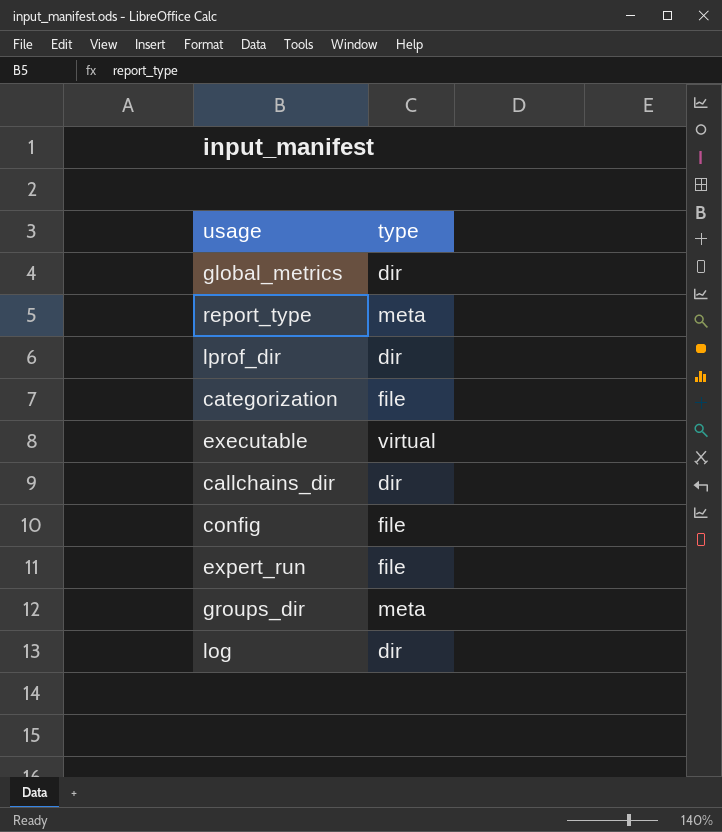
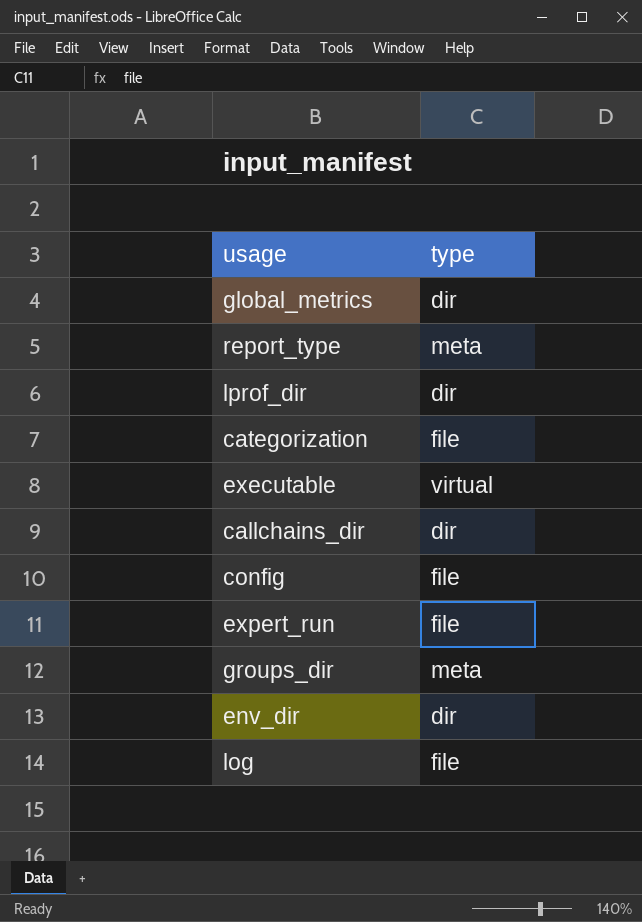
row env_dir: none -> dir
log | type: dir -> file

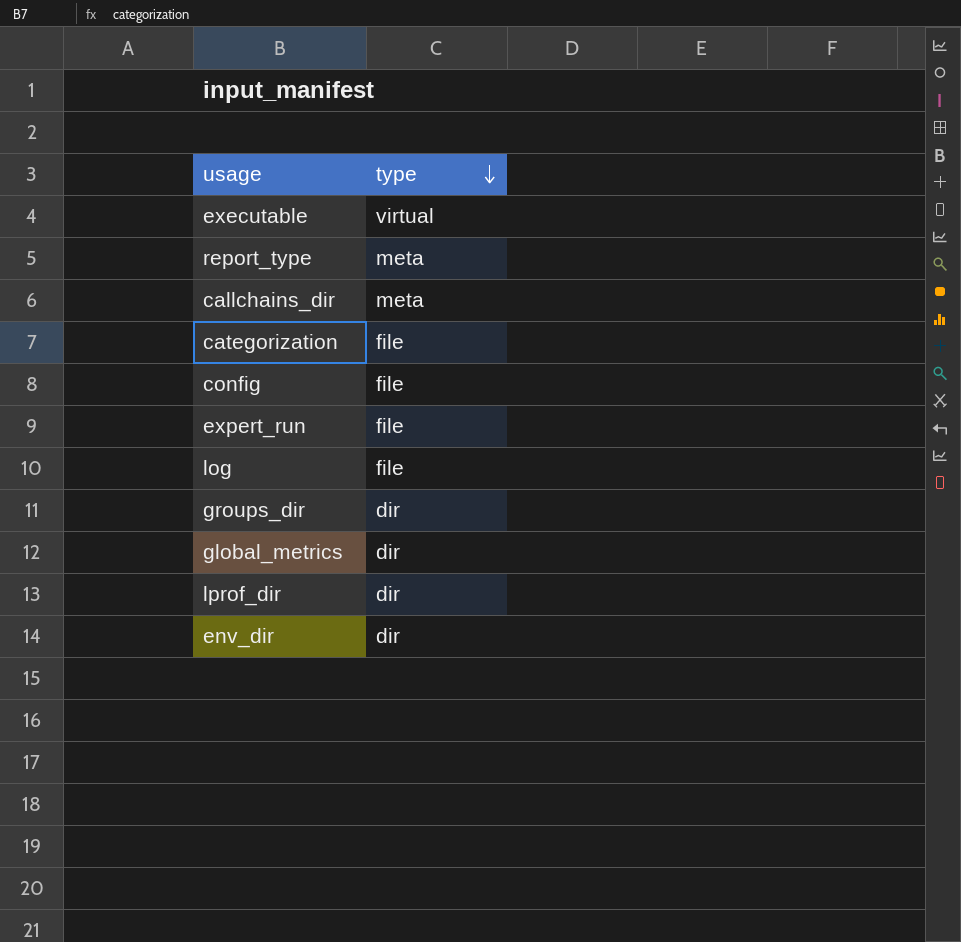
row order: none -> type descending
callchains_dir | type: dir -> meta
groups_dir | type: meta -> dir

